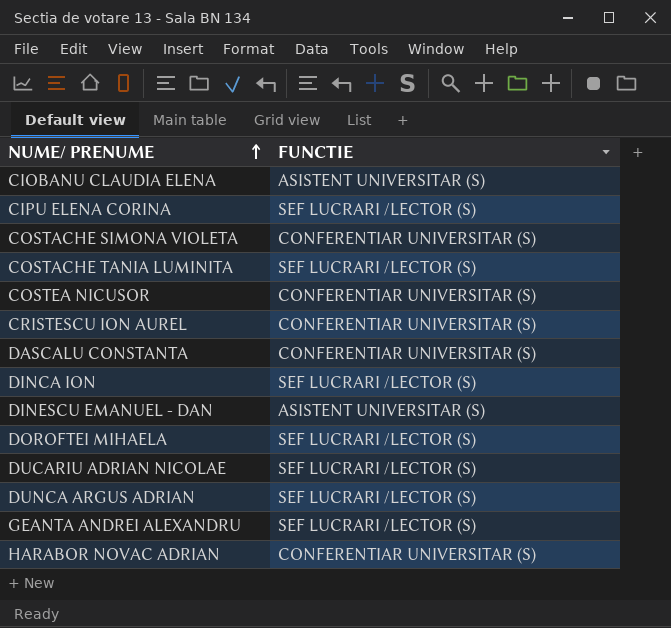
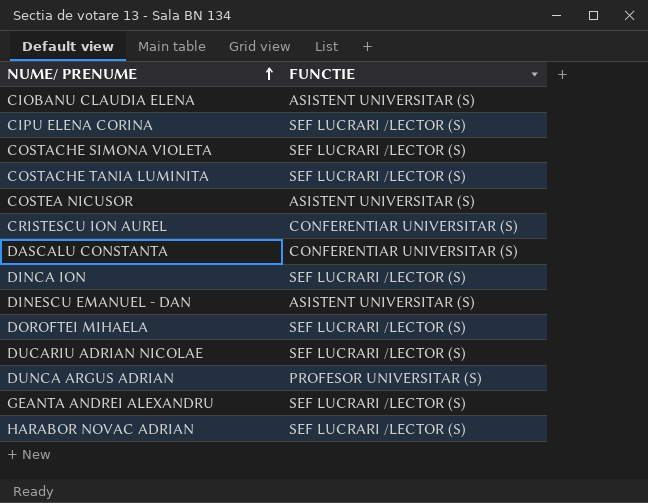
COSTACHE SIMONA VIOLETA | FUNCTIE: CONFERENTIAR UNIVERSITAR (S) -> SEF LUCRARI /LECTOR (S)
COSTEA NICUSOR | FUNCTIE: CONFERENTIAR UNIVERSITAR (S) -> ASISTENT UNIVERSITAR (S)
DUNCA ARGUS ADRIAN | FUNCTIE: SEF LUCRARI /LECTOR (S) -> PROFESOR UNIVERSITAR (S)
HARABOR NOVAC ADRIAN | FUNCTIE: CONFERENTIAR UNIVERSITAR (S) -> SEF LUCRARI /LECTOR (S)

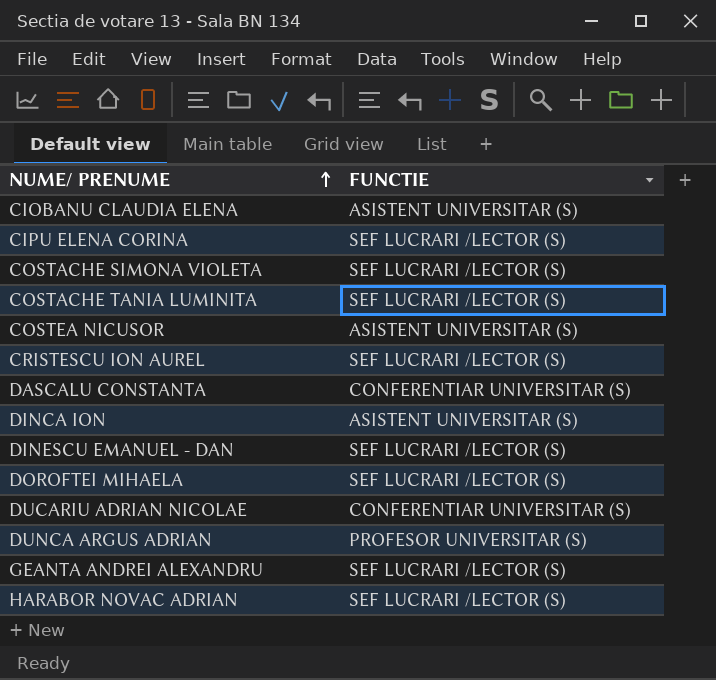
CRISTESCU ION AUREL | FUNCTIE: CONFERENTIAR UNIVERSITAR (S) -> SEF LUCRARI /LECTOR (S)
DINCA ION | FUNCTIE: SEF LUCRARI /LECTOR (S) -> ASISTENT UNIVERSITAR (S)
DINESCU EMANUEL - DAN | FUNCTIE: ASISTENT UNIVERSITAR (S) -> SEF LUCRARI /LECTOR (S)
DUCARIU ADRIAN NICOLAE | FUNCTIE: SEF LUCRARI /LECTOR (S) -> CONFERENTIAR UNIVERSITAR (S)

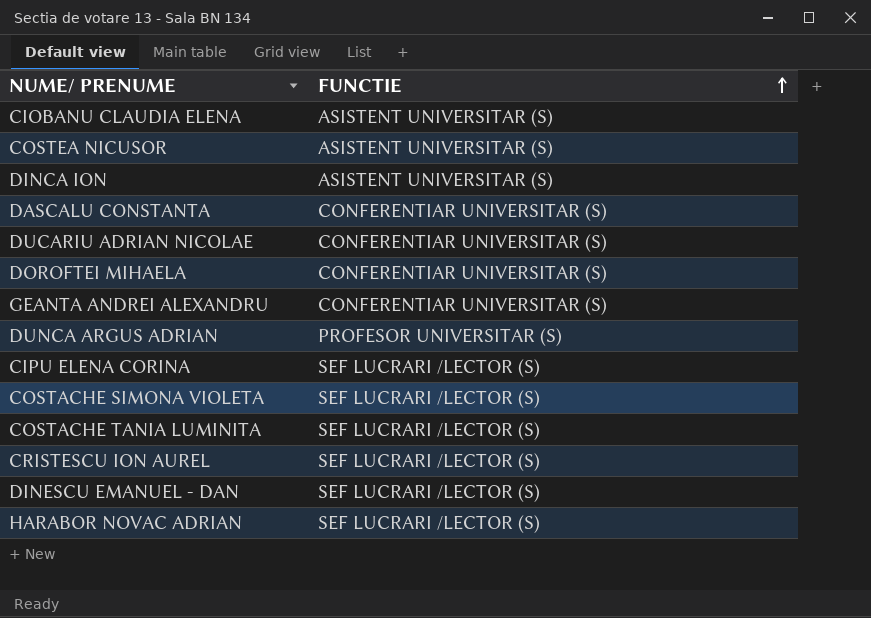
row order: NUME/ PRENUME ascending -> FUNCTIE ascending
DOROFTEI MIHAELA | FUNCTIE: SEF LUCRARI /LECTOR (S) -> CONFERENTIAR UNIVERSITAR (S)
GEANTA ANDREI ALEXANDRU | FUNCTIE: SEF LUCRARI /LECTOR (S) -> CONFERENTIAR UNIVERSITAR (S)

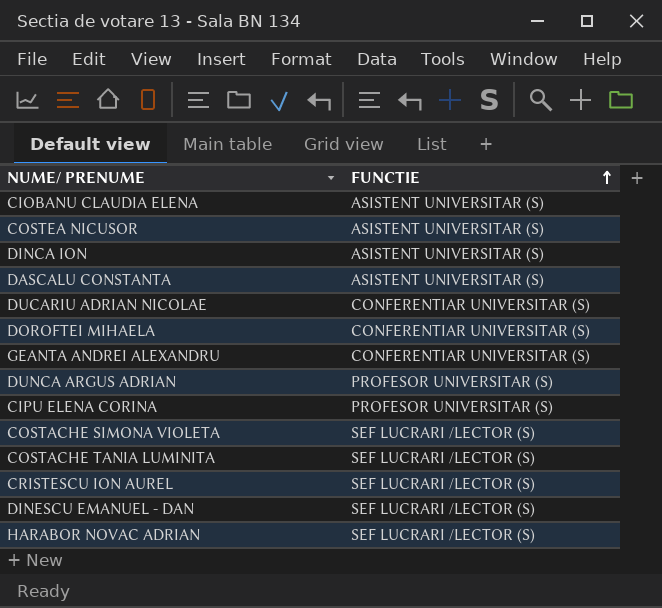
DASCALU CONSTANTA | FUNCTIE: CONFERENTIAR UNIVERSITAR (S) -> ASISTENT UNIVERSITAR (S)
CIPU ELENA CORINA | FUNCTIE: SEF LUCRARI /LECTOR (S) -> PROFESOR UNIVERSITAR (S)

